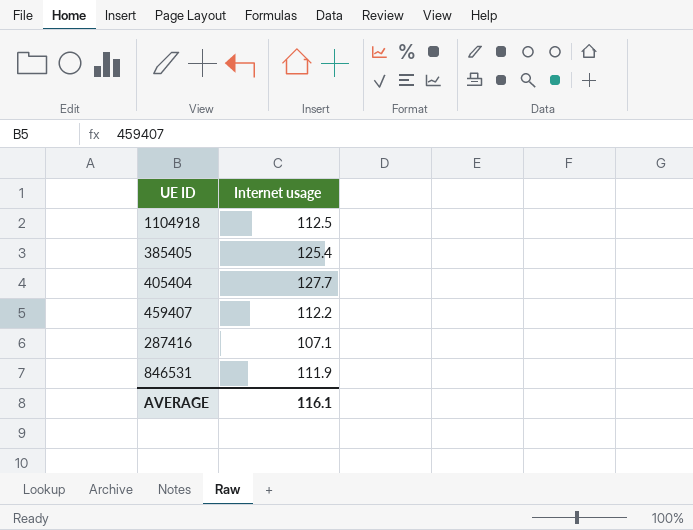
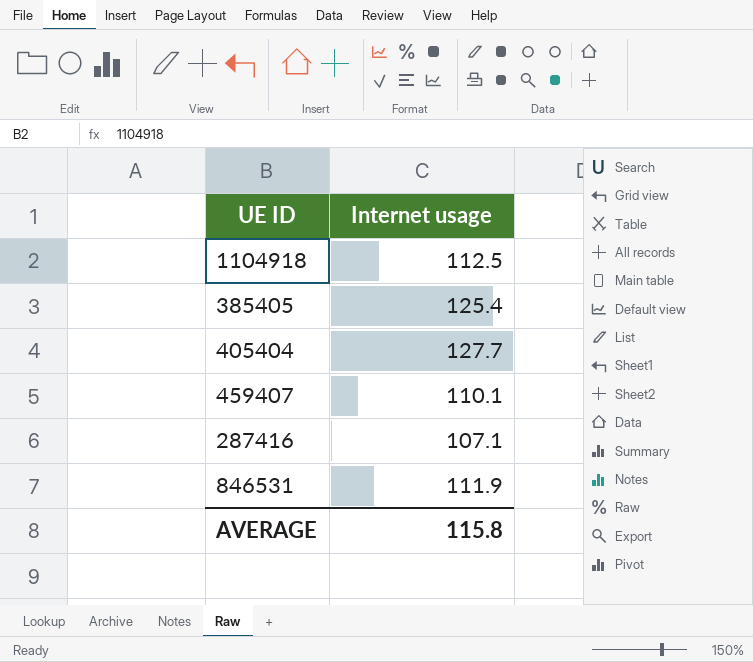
459407 | Internet usage: 112.2 -> 110.1
AVERAGE | Internet usage: 116.1 -> 115.8

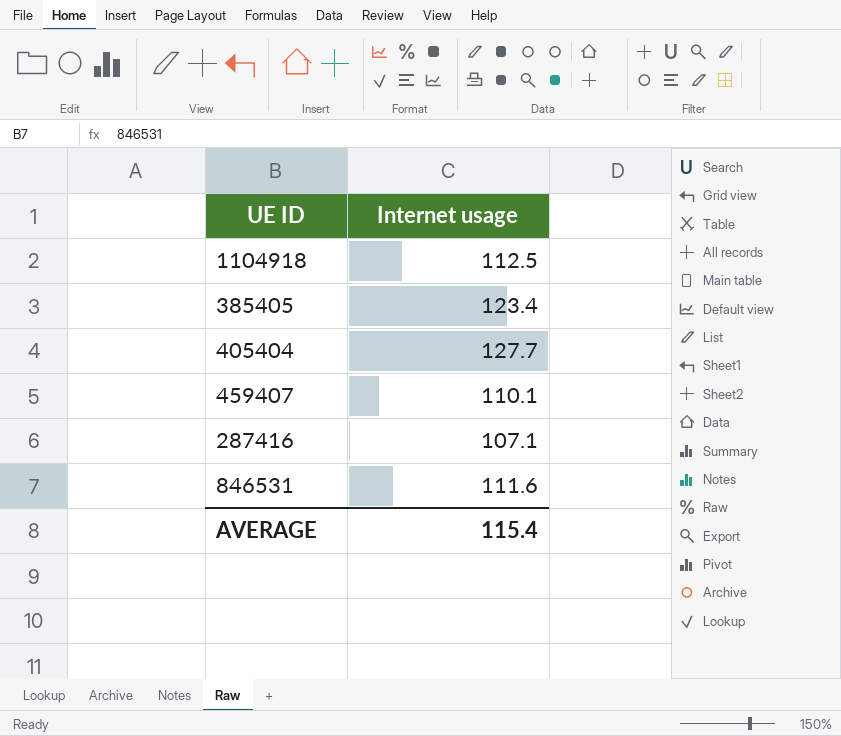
385405 | Internet usage: 125.4 -> 123.4
846531 | Internet usage: 111.9 -> 111.6
AVERAGE | Internet usage: 115.8 -> 115.4

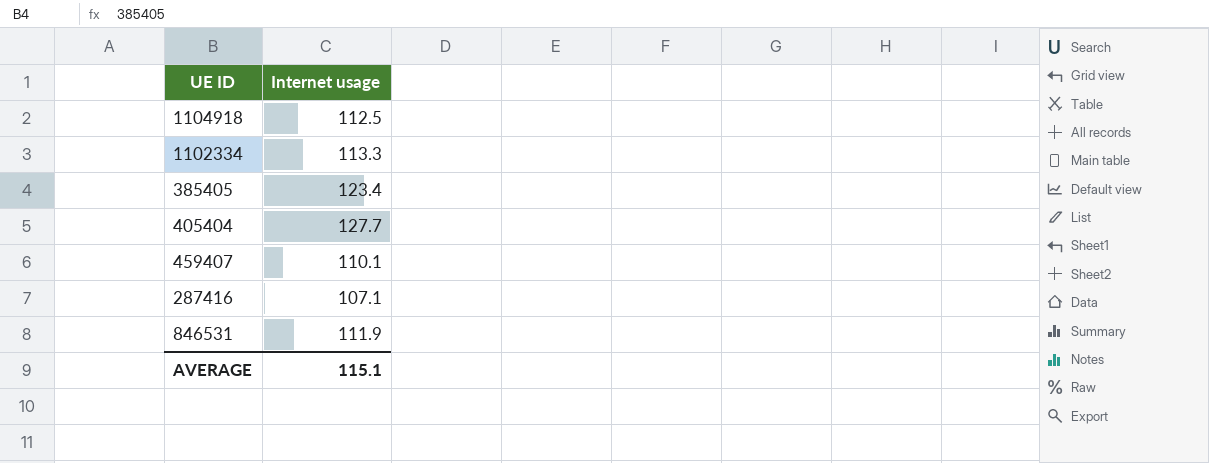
row 1102334: none -> 113.3
846531 | Internet usage: 111.6 -> 111.9
AVERAGE | Internet usage: 115.4 -> 115.1

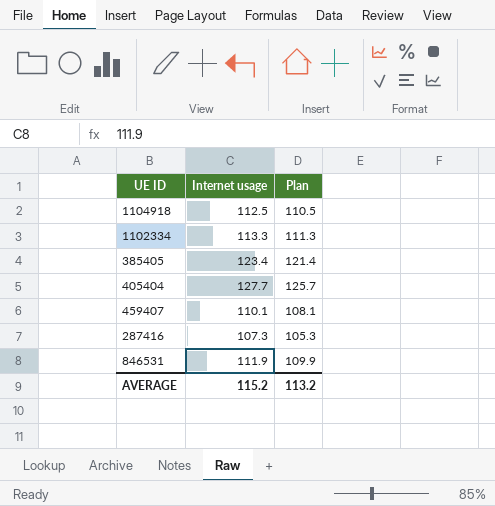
column Plan | formula: none -> [Internet usage] - 2
287416 | Internet usage: 107.1 -> 107.3
AVERAGE | Internet usage: 115.1 -> 115.2

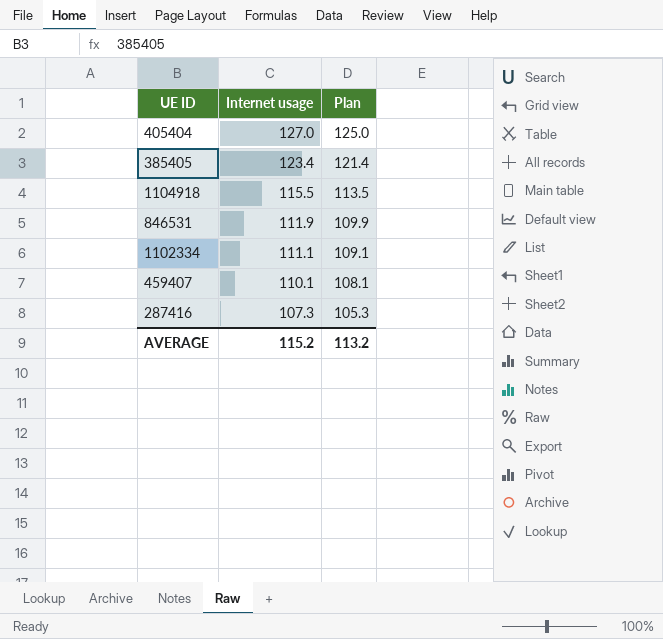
row order: none -> Internet usage descending
405404 | Internet usage: 127.7 -> 127.0
405404 | Plan: 125.7 -> 125.0
1104918 | Internet usage: 112.5 -> 115.5
1104918 | Plan: 110.5 -> 113.5
1102334 | Internet usage: 113.3 -> 111.1
1102334 | Plan: 111.3 -> 109.1

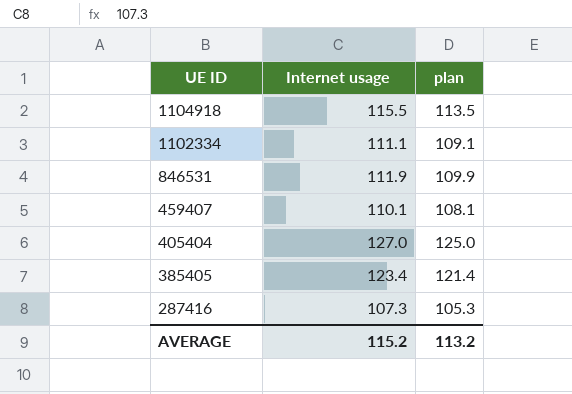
row order: Internet usage descending -> UE ID descending
column name: Plan -> plan

